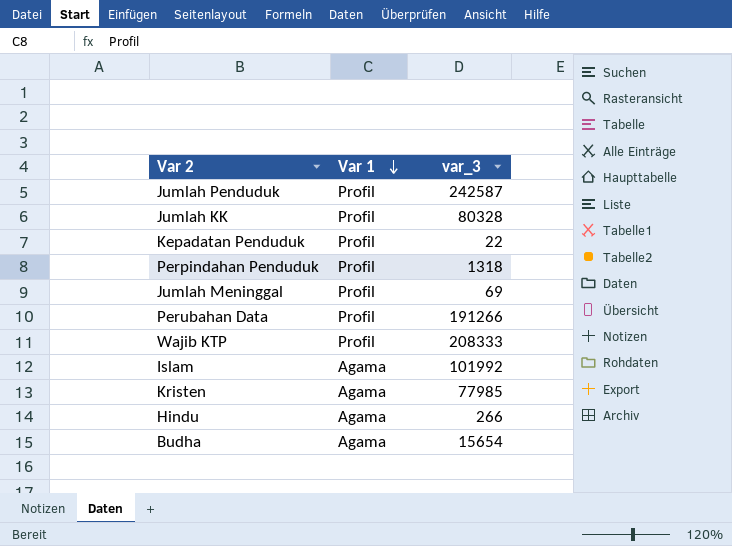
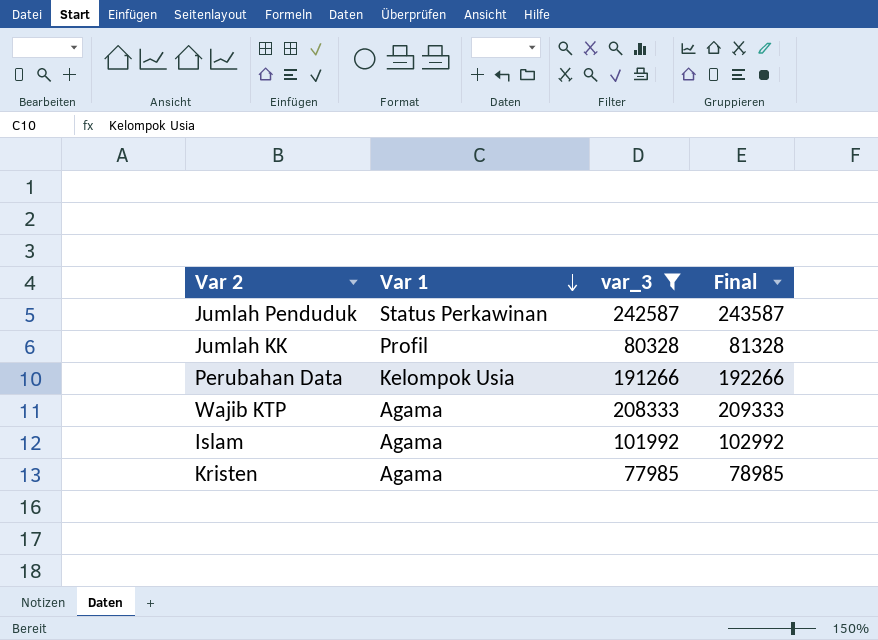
filter: none -> var_3 >= 77985
column Final | formula: none -> [var_3] + 1000
Jumlah Penduduk | Var 1: Profil -> Status Perkawinan
Perubahan Data | Var 1: Profil -> Kelompok Usia
Wajib KTP | Var 1: Profil -> Agama

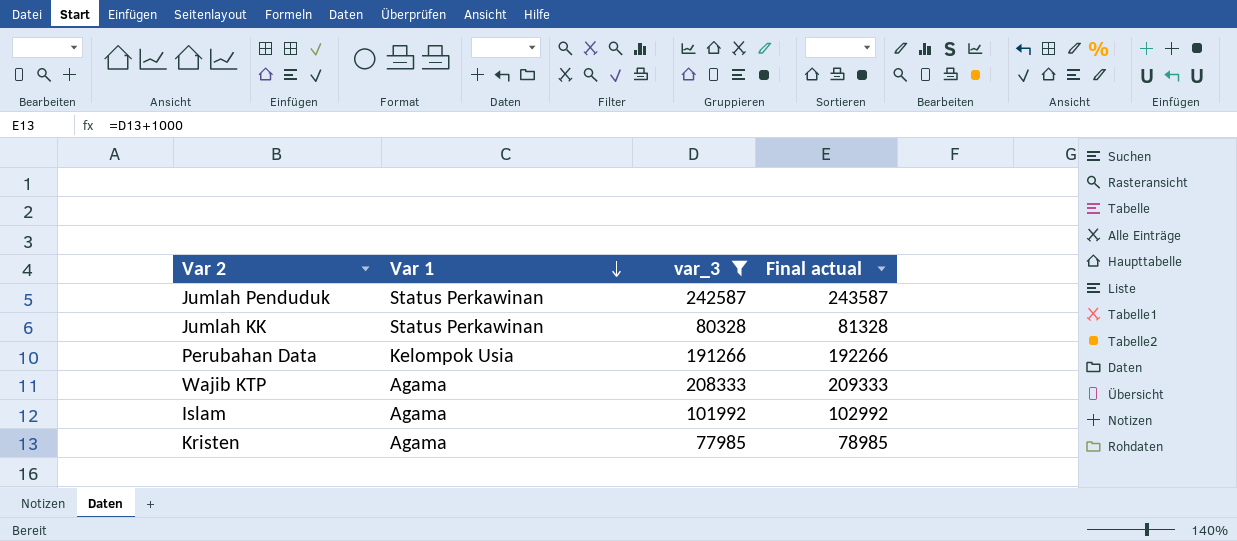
column name: Final -> Final actual
Jumlah KK | Var 1: Profil -> Status Perkawinan

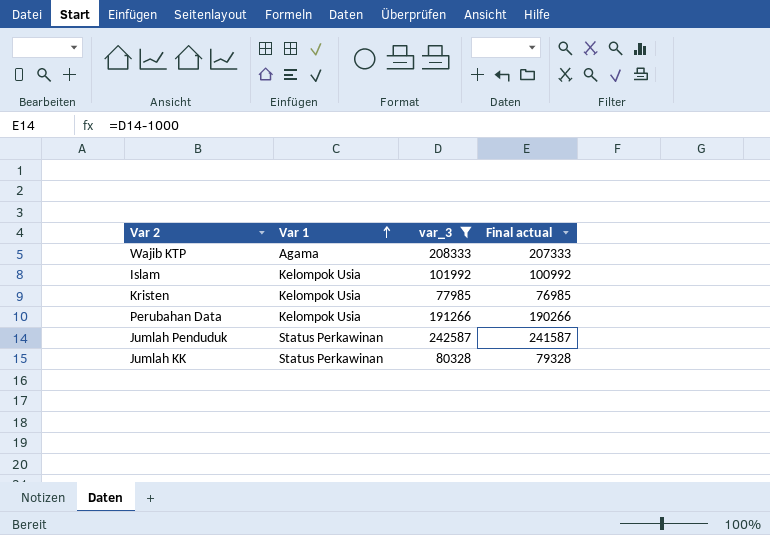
row order: Var 1 descending -> Var 1 ascending
column Final actual | formula: [var_3] + 1000 -> [var_3] - 1000
Islam | Var 1: Agama -> Kelompok Usia
Kristen | Var 1: Agama -> Kelompok Usia

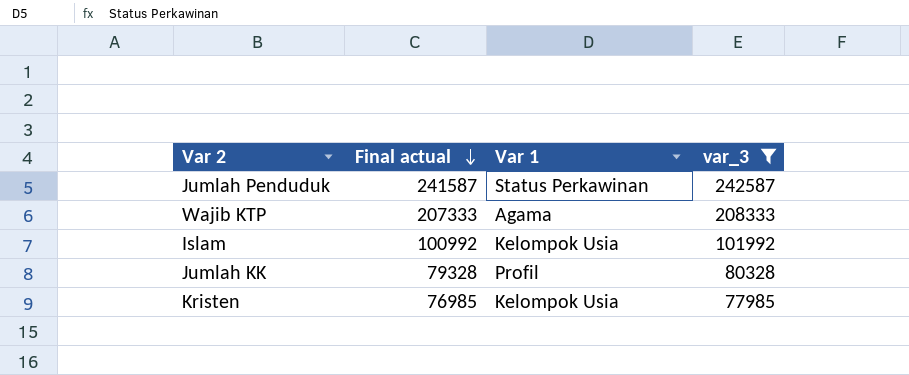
row order: Var 1 ascending -> Final actual descending
column Final actual | position: 4 -> 2
row Perubahan Data: Kelompok Usia | 191266 | 190266 -> none
Jumlah KK | Var 1: Status Perkawinan -> Profil

